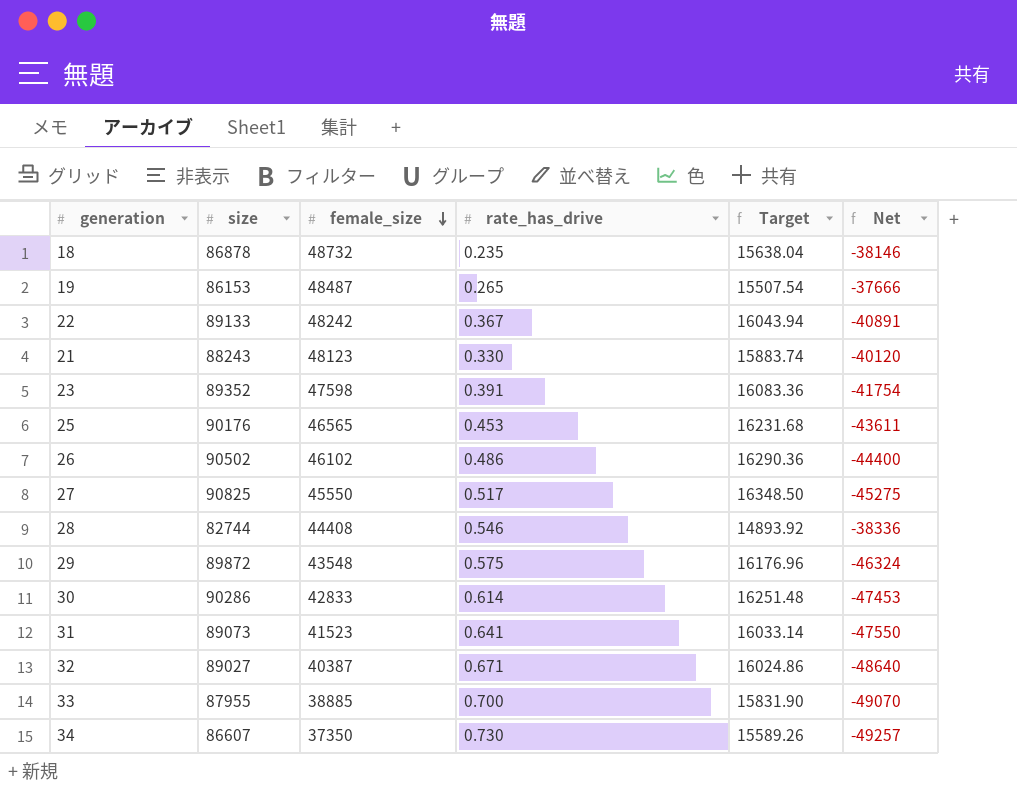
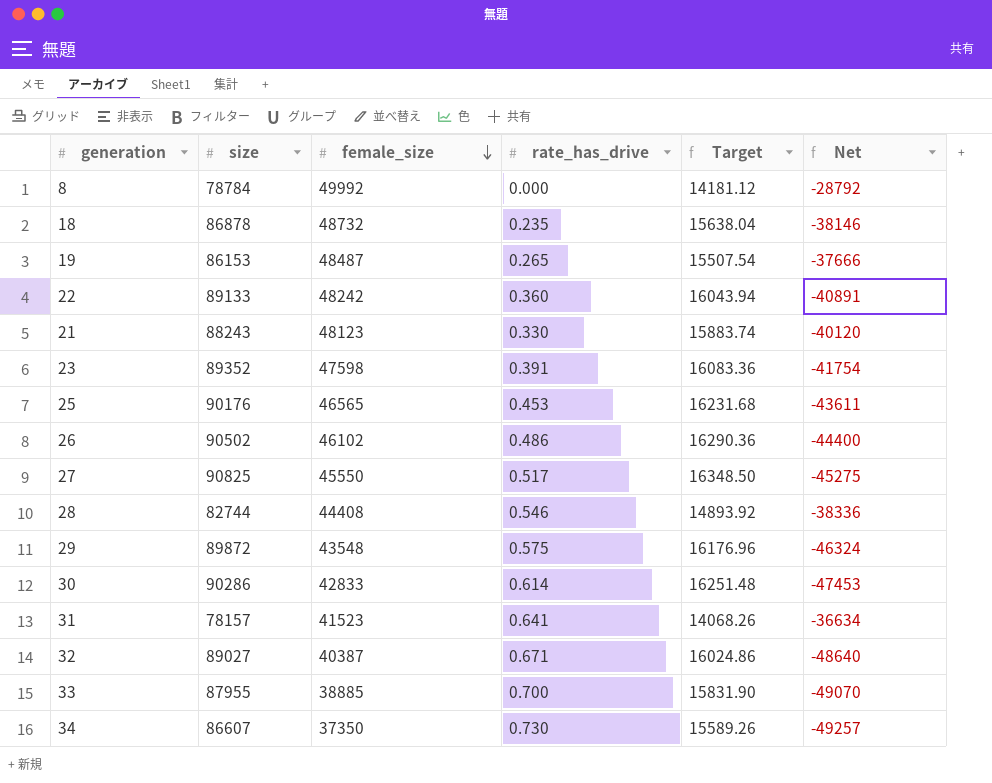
row 8: none -> 78784 | 49992 | 0.000 | 14181.12 | -28792
22 | rate_has_drive: 0.367 -> 0.360
31 | size: 89073 -> 78157
31 | Target: 16033.14 -> 14068.26
31 | Net: -47550 -> -36634

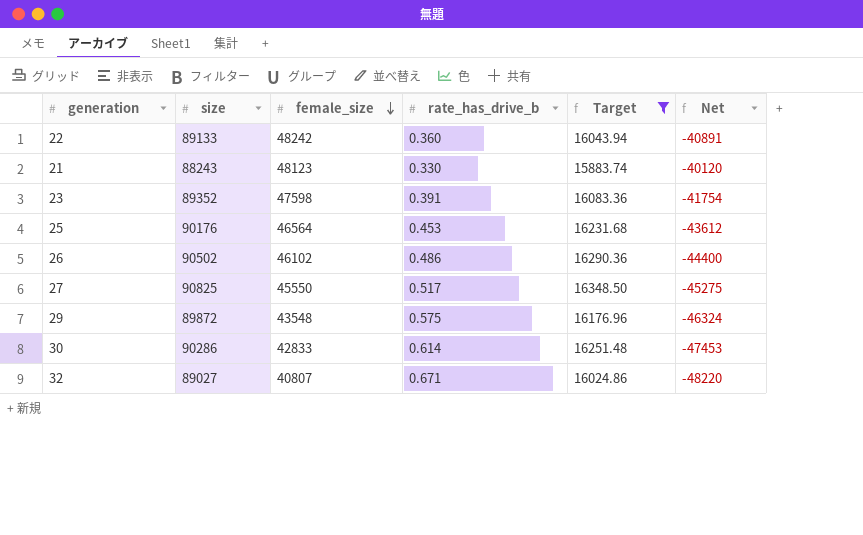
filter: none -> Target >= 15883.74
column name: rate_has_drive -> rate_has_drive_b
25 | female_size: 46565 -> 46564
25 | Net: -43611 -> -43612
32 | female_size: 40387 -> 40807
32 | Net: -48640 -> -48220

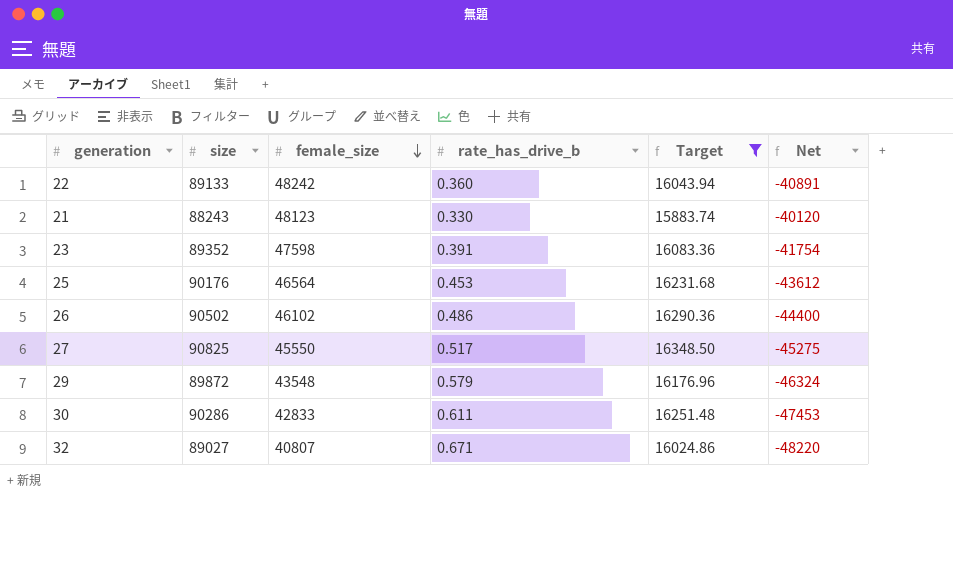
29 | rate_has_drive_b: 0.575 -> 0.579
30 | rate_has_drive_b: 0.614 -> 0.611

